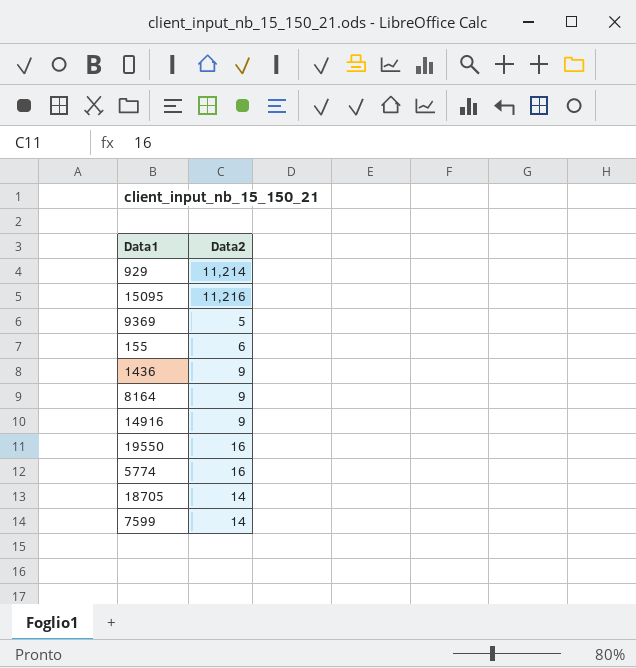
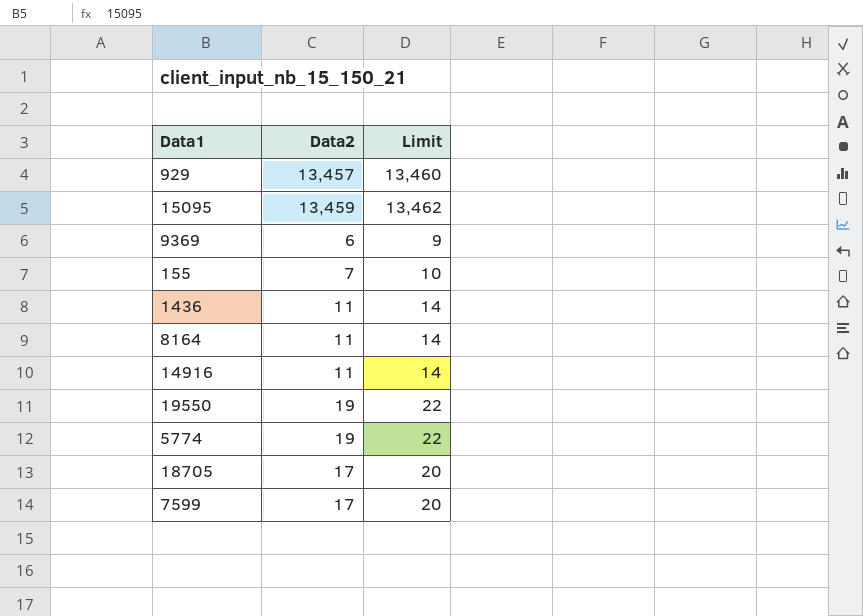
column Limit | formula: none -> [Data2] + 3
929 | Data2: 11,214 -> 13,457
15095 | Data2: 11,216 -> 13,459
9369 | Data2: 5 -> 6
155 | Data2: 6 -> 7
1436 | Data2: 9 -> 11
8164 | Data2: 9 -> 11
14916 | Data2: 9 -> 11
19550 | Data2: 16 -> 19
5774 | Data2: 16 -> 19
18705 | Data2: 14 -> 17
7599 | Data2: 14 -> 17

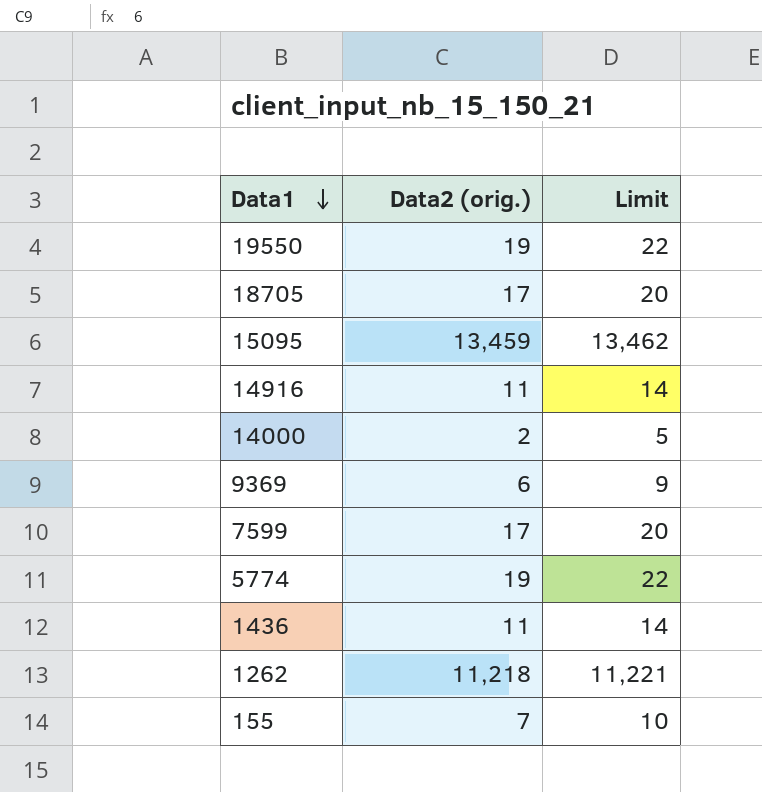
row order: none -> Data1 descending
column name: Data2 -> Data2 (orig.)
row 929: 13,457 | 13,460 -> none
row 8164: 11 | 14 -> none
row 14000: none -> 2 | 5
row 1262: none -> 11,218 | 11,221

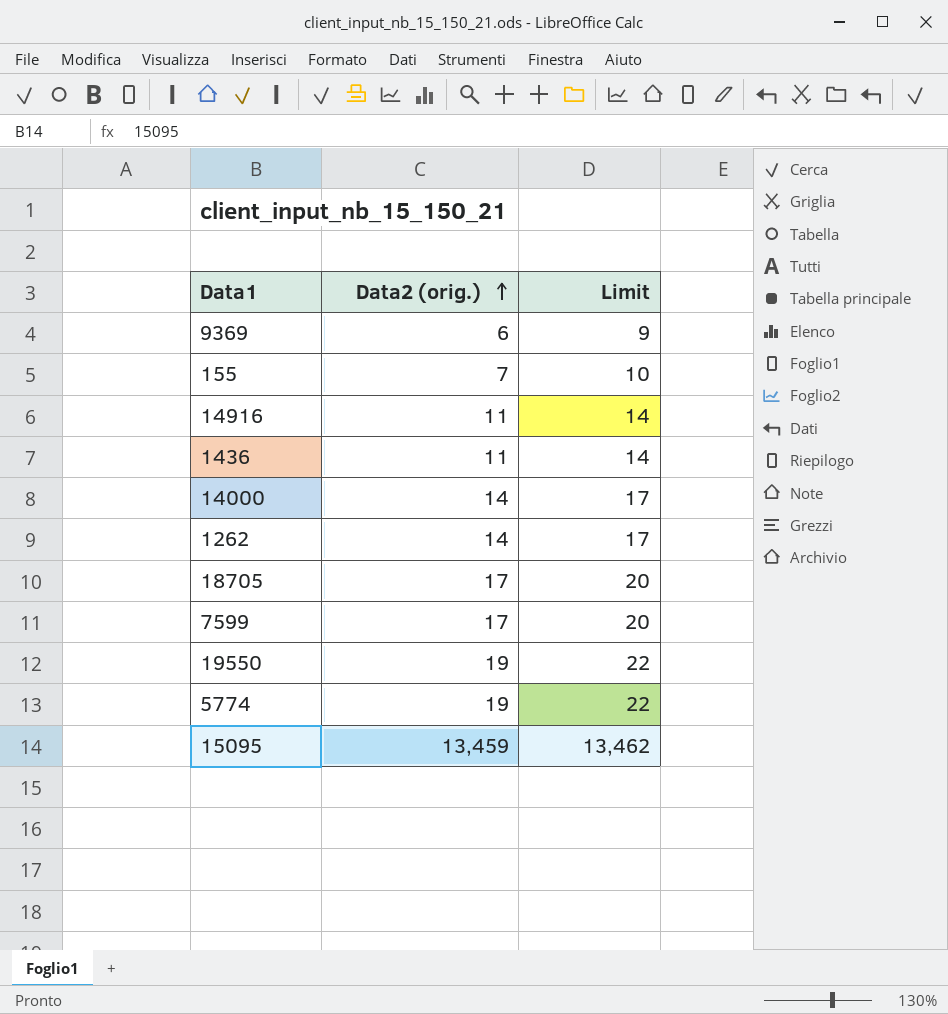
row order: Data1 descending -> Data2 (orig.) ascending
14000 | Data2 (orig.): 2 -> 14
14000 | Limit: 5 -> 17
1262 | Data2 (orig.): 11,218 -> 14
1262 | Limit: 11,221 -> 17

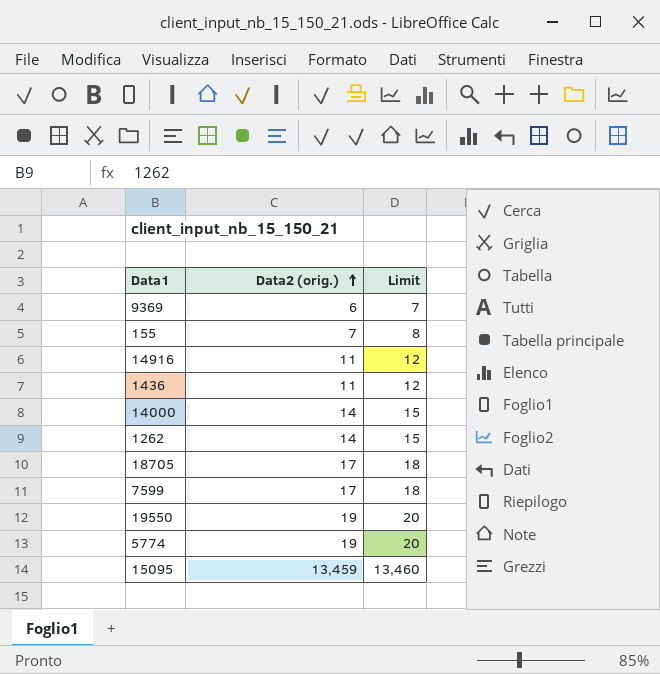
column Limit | formula: [Data2 (orig.)] + 3 -> [Data2 (orig.)] + 1

